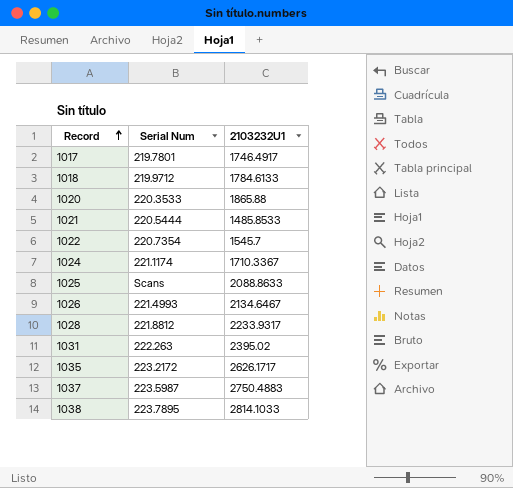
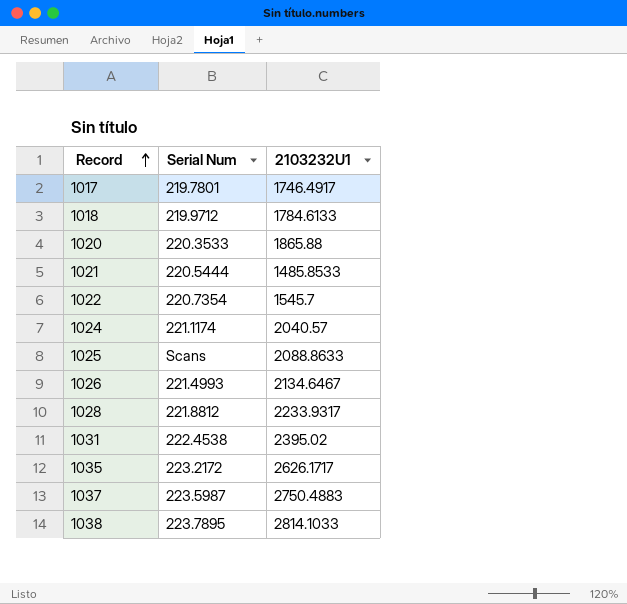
1024 | 2103232U1: 1710.3367 -> 2040.57
1031 | Serial Num: 222.263 -> 222.4538

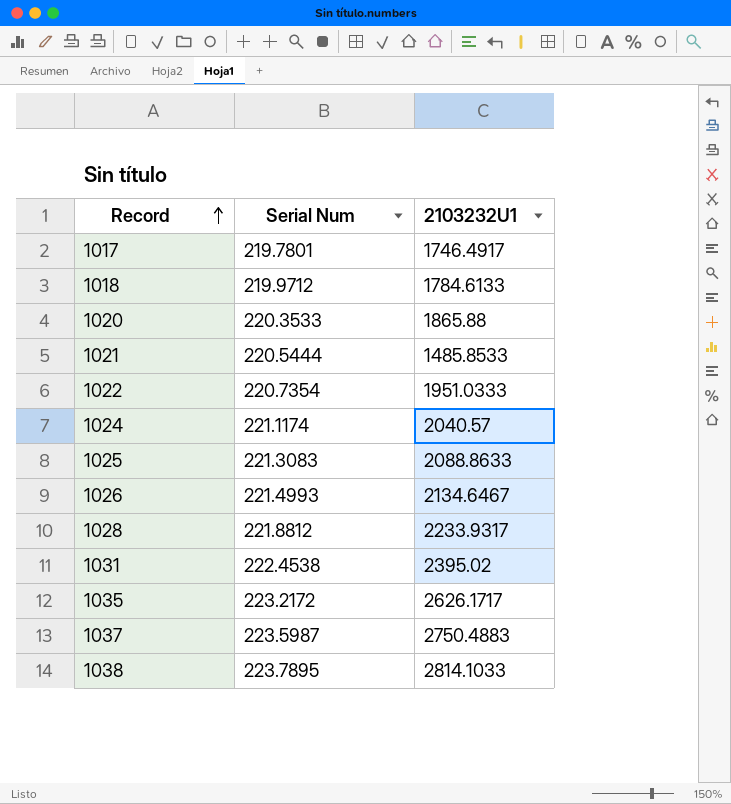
1022 | 2103232U1: 1545.7 -> 1951.0333
1025 | Serial Num: Scans -> 221.3083

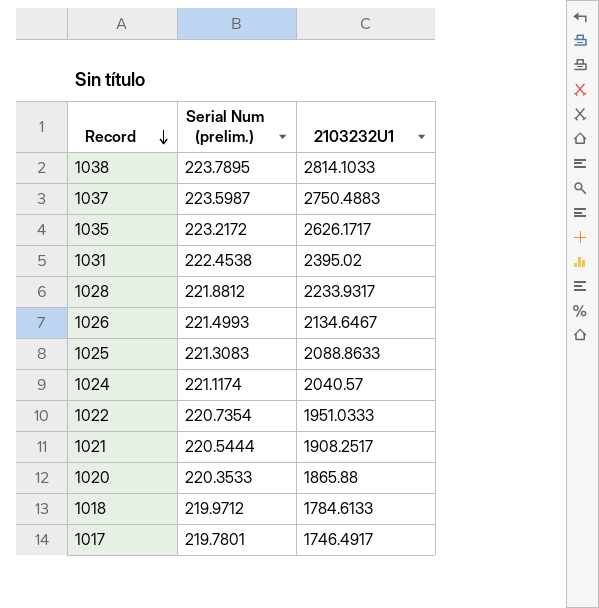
row order: Record ascending -> Record descending
column name: Serial Num -> Serial Num (prelim.)
1021 | 2103232U1: 1485.8533 -> 1908.2517

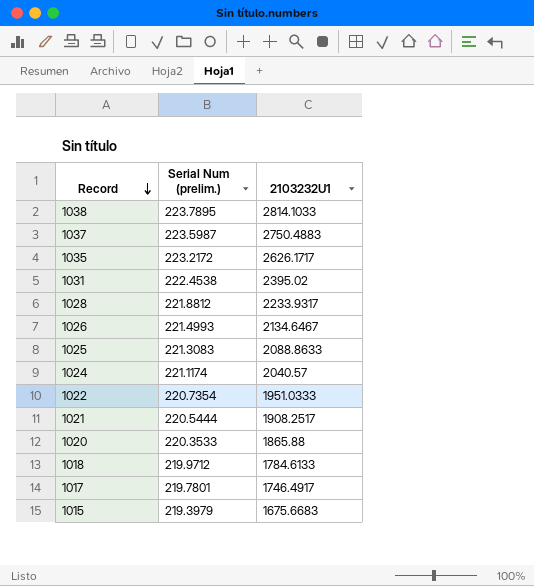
row 1015: none -> 219.3979 | 1675.6683

